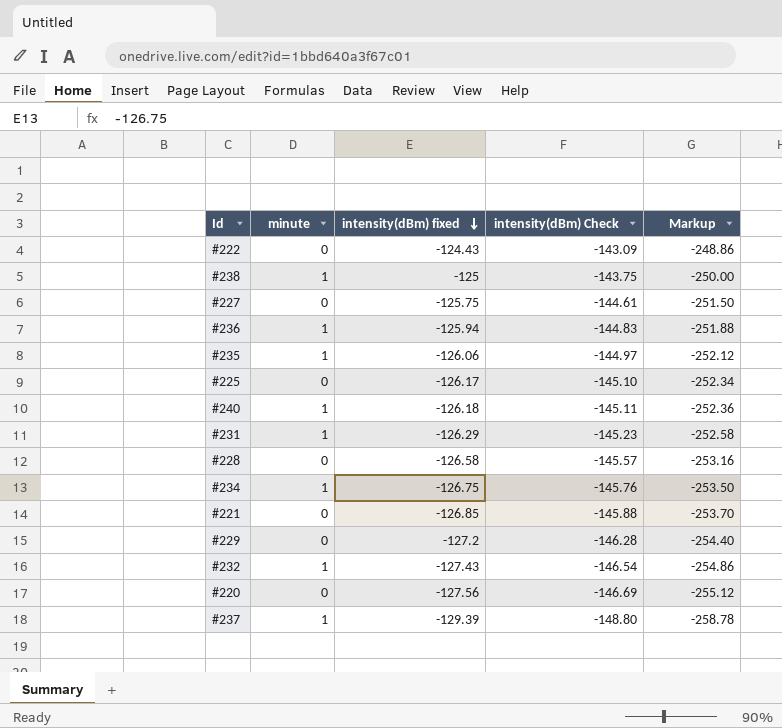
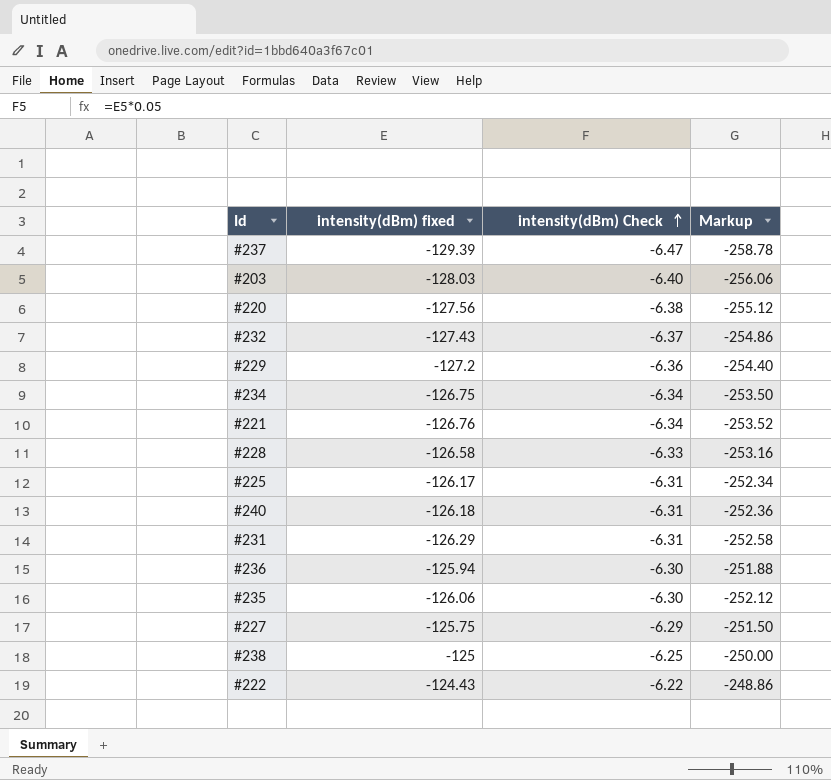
row order: intensity(dBm) fixed descending -> intensity(dBm) Check ascending
column minute | position: 2 -> none
column intensity(dBm) Check | formula: [intensity(dBm) fixed] * 1.15 -> [intensity(dBm) fixed] * 0.05
row #203: none -> -128.03 | -6.40 | -256.06
#221 | intensity(dBm) fixed: -126.85 -> -126.76
#221 | Markup: -253.70 -> -253.52

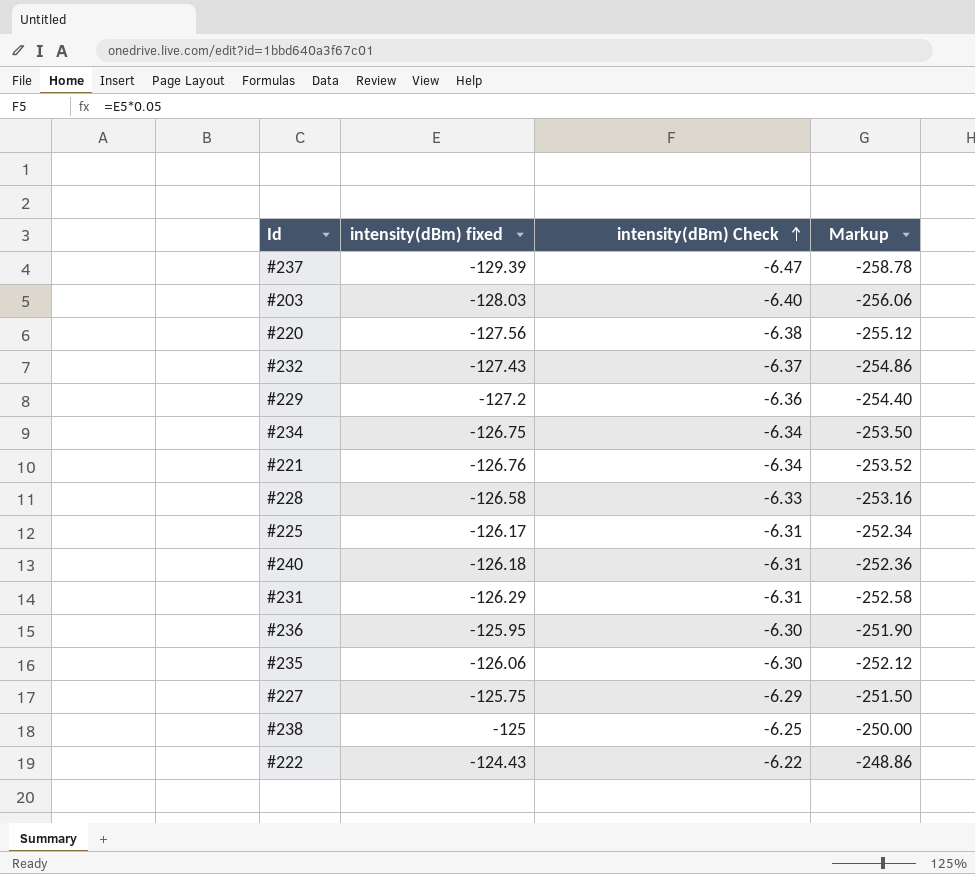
#236 | intensity(dBm) fixed: -125.94 -> -125.95
#236 | Markup: -251.88 -> -251.90

